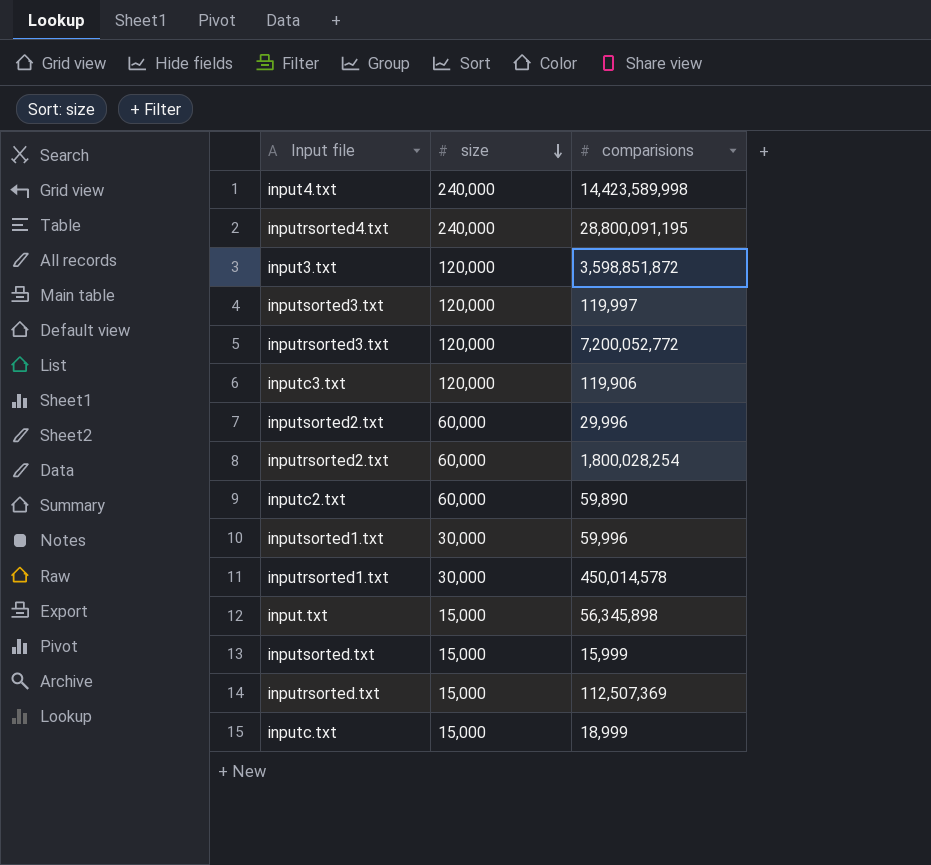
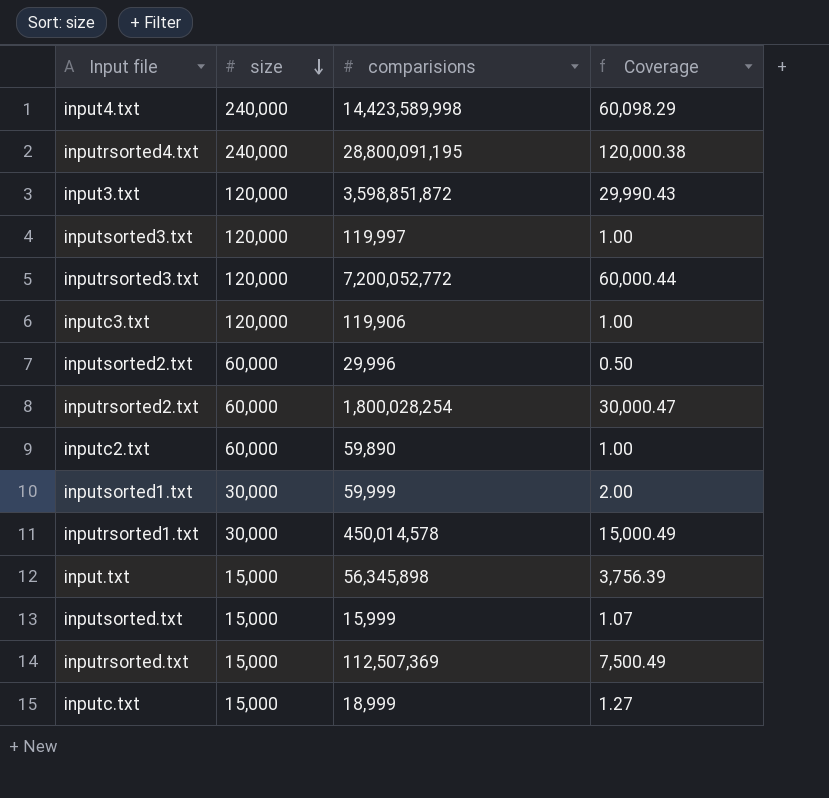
column Coverage | formula: none -> [comparisions] / [size]
inputsorted1.txt | comparisions: 59,996 -> 59,999

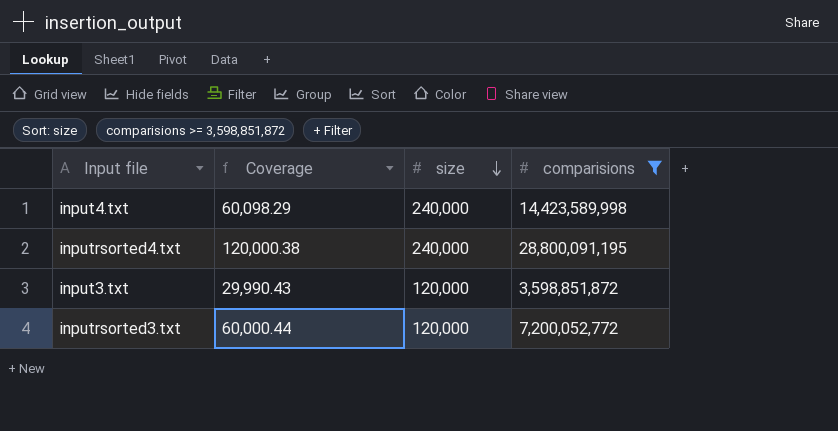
filter: none -> comparisions >= 3,598,851,872
column Coverage | position: 4 -> 2

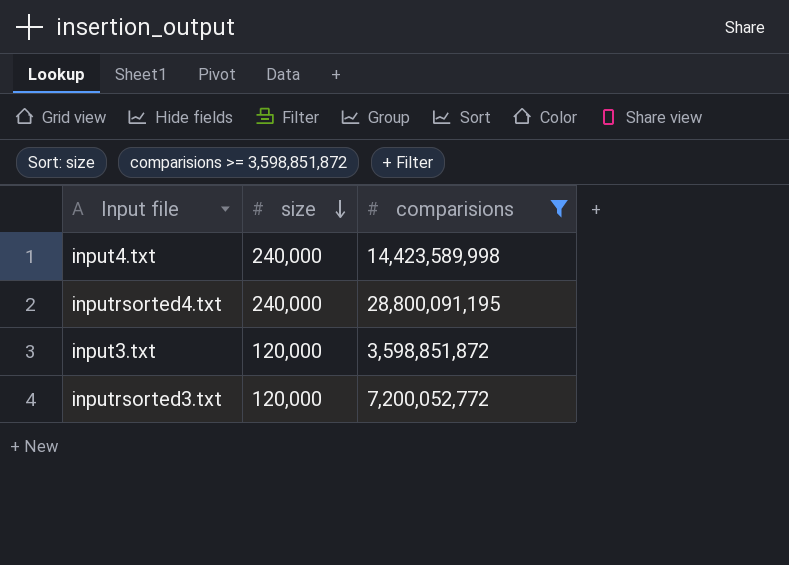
column Coverage | formula: [comparisions] / [size] -> none

